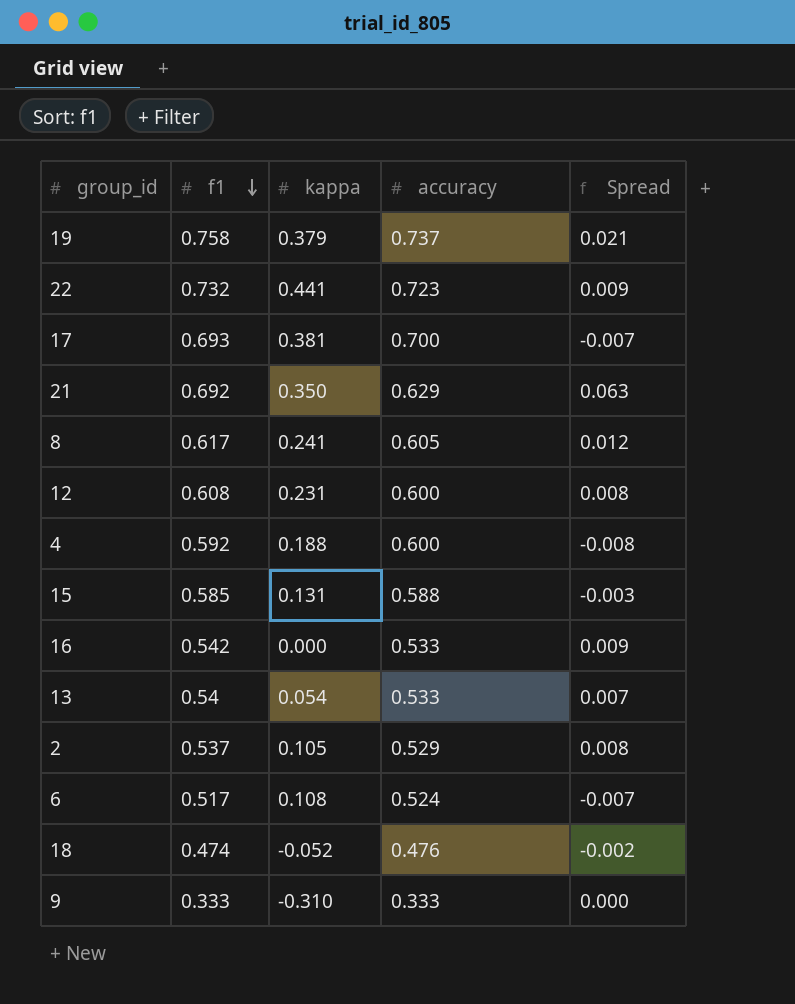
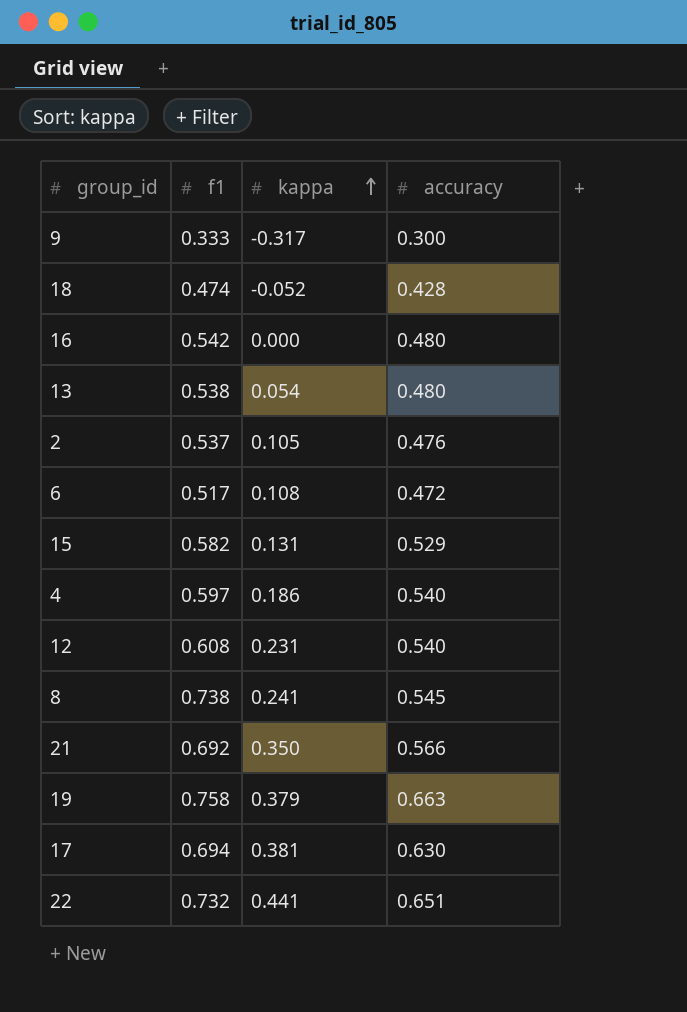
row order: f1 descending -> kappa ascending
column Spread | formula: [f1] - [accuracy] -> none
9 | kappa: -0.310 -> -0.317
9 | accuracy: 0.333 -> 0.300
18 | accuracy: 0.476 -> 0.428
16 | accuracy: 0.533 -> 0.480
13 | f1: 0.54 -> 0.538
13 | accuracy: 0.533 -> 0.480
2 | accuracy: 0.529 -> 0.476
6 | accuracy: 0.524 -> 0.472
15 | f1: 0.585 -> 0.582
15 | accuracy: 0.588 -> 0.529
4 | f1: 0.592 -> 0.597
4 | kappa: 0.188 -> 0.186
4 | accuracy: 0.600 -> 0.540
12 | accuracy: 0.600 -> 0.540
8 | f1: 0.617 -> 0.738
8 | accuracy: 0.605 -> 0.545
21 | accuracy: 0.629 -> 0.566
19 | accuracy: 0.737 -> 0.663
17 | f1: 0.693 -> 0.694
17 | accuracy: 0.700 -> 0.630
22 | accuracy: 0.723 -> 0.651

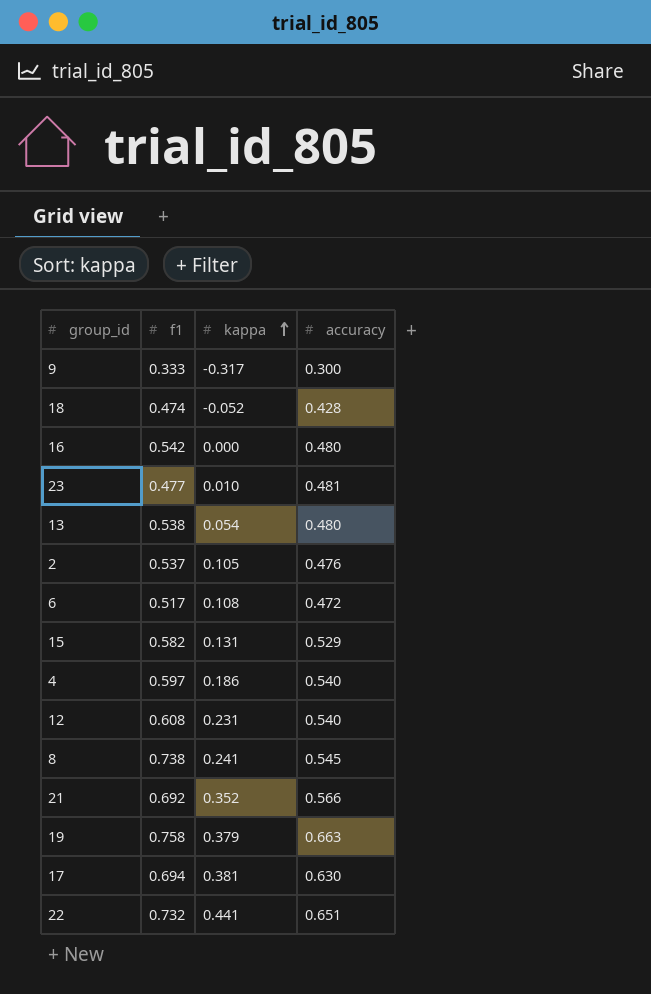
row 23: none -> 0.477 | 0.010 | 0.481
21 | kappa: 0.350 -> 0.352

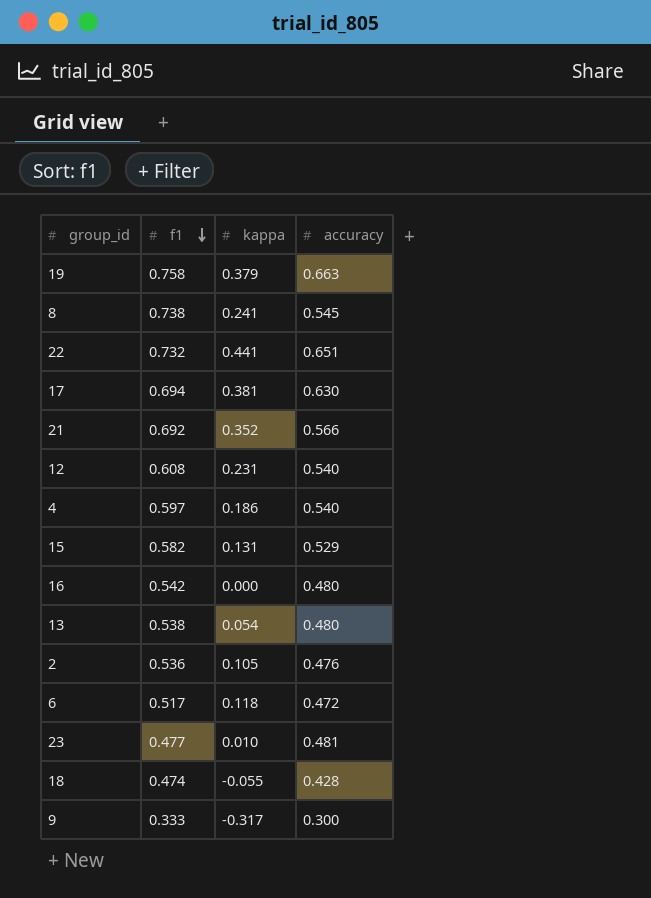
row order: kappa ascending -> f1 descending
2 | f1: 0.537 -> 0.536
6 | kappa: 0.108 -> 0.118
18 | kappa: -0.052 -> -0.055

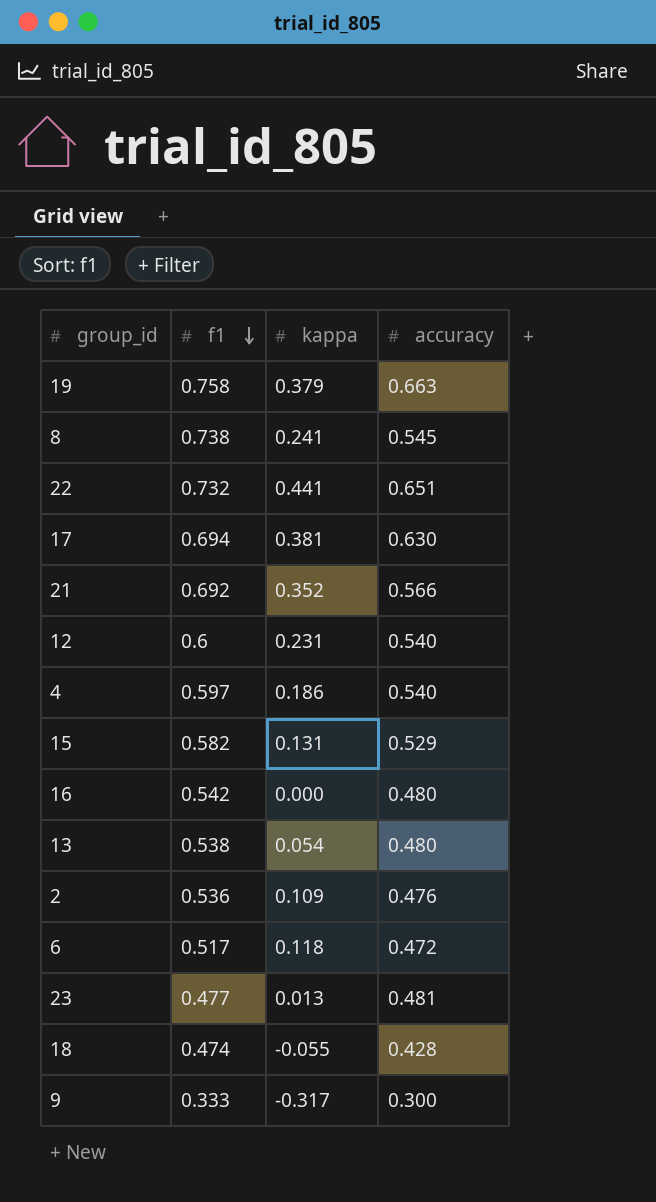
12 | f1: 0.608 -> 0.6
2 | kappa: 0.105 -> 0.109
23 | kappa: 0.010 -> 0.013

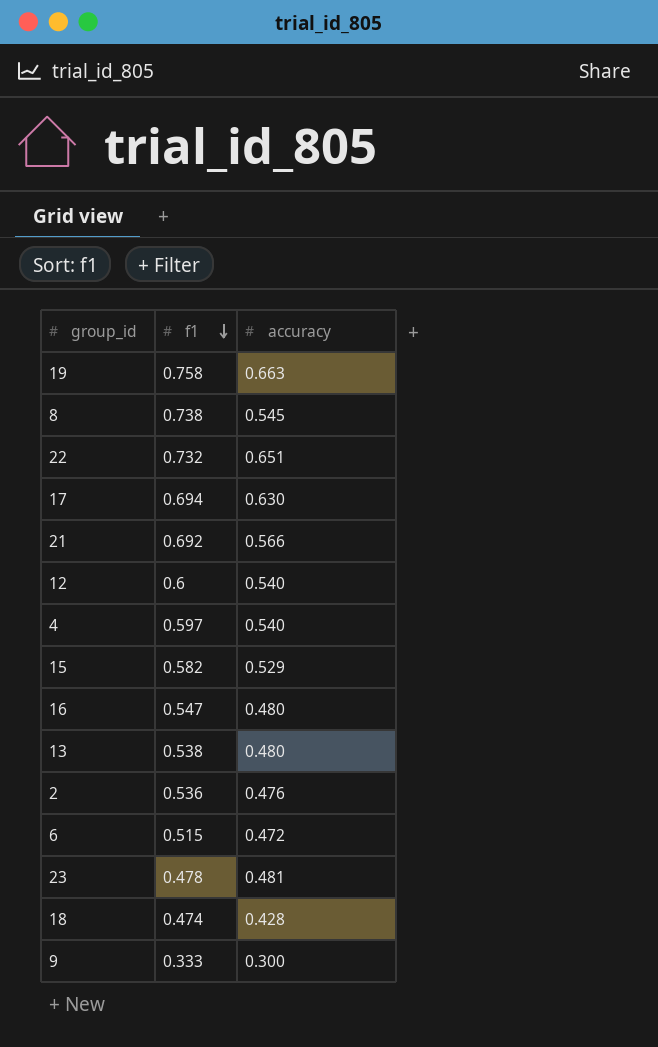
column kappa | position: 3 -> none
16 | f1: 0.542 -> 0.547
6 | f1: 0.517 -> 0.515
23 | f1: 0.477 -> 0.478

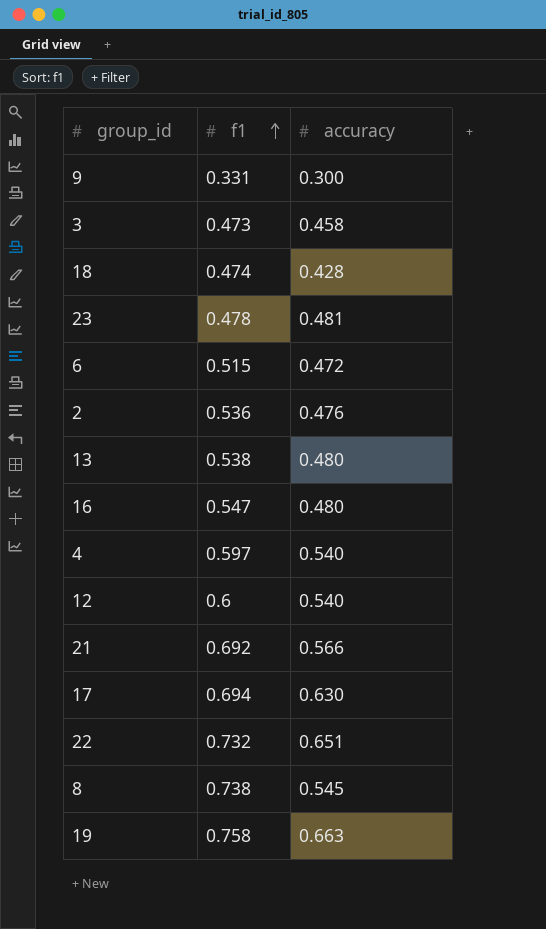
row order: f1 descending -> f1 ascending
row 15: 0.582 | 0.529 -> none
9 | f1: 0.333 -> 0.331
row 3: none -> 0.473 | 0.458

